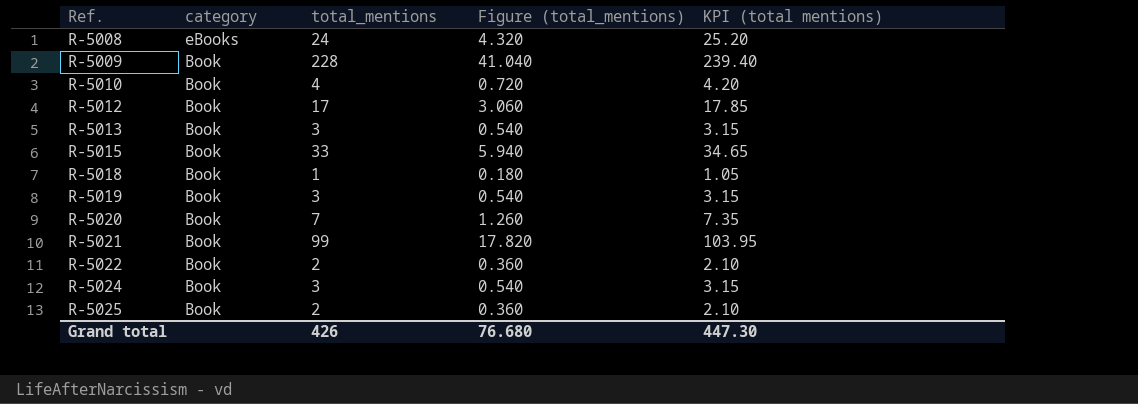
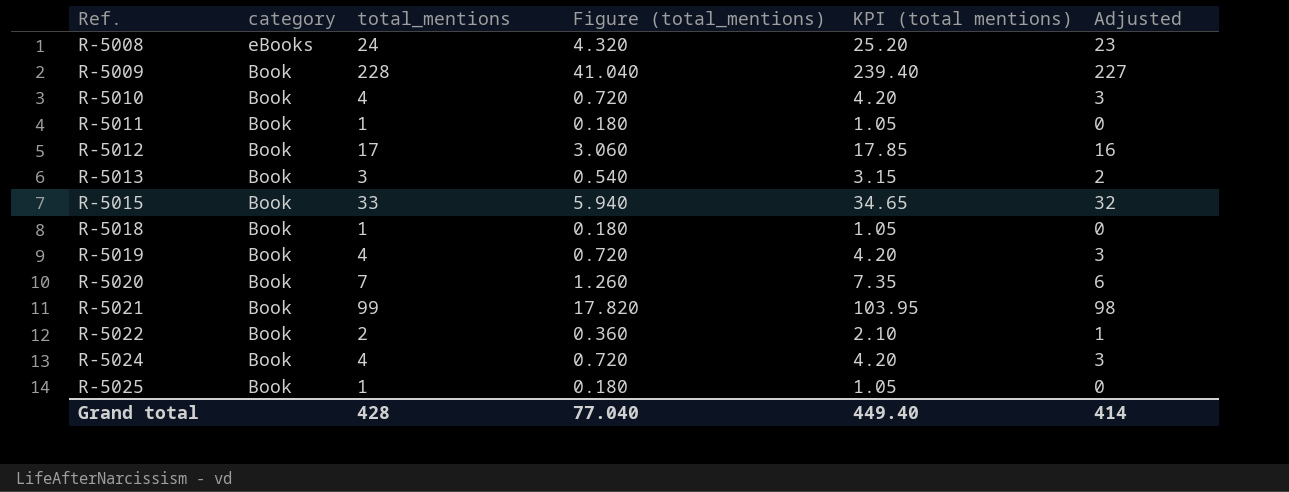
column Adjusted | formula: none -> [total_mentions] - 1
row R-5011: none -> Book | 1 | 0.180 | 1.05 | 0
R-5019 | total_mentions: 3 -> 4
R-5019 | Figure (total_mentions): 0.540 -> 0.720
R-5019 | KPI (total mentions): 3.15 -> 4.20
R-5024 | total_mentions: 3 -> 4
R-5024 | Figure (total_mentions): 0.540 -> 0.720
R-5024 | KPI (total mentions): 3.15 -> 4.20
R-5025 | total_mentions: 2 -> 1
R-5025 | Figure (total_mentions): 0.360 -> 0.180
R-5025 | KPI (total mentions): 2.10 -> 1.05
Grand total | total_mentions: 426 -> 428
Grand total | Figure (total_mentions): 76.680 -> 77.040
Grand total | KPI (total mentions): 447.30 -> 449.40

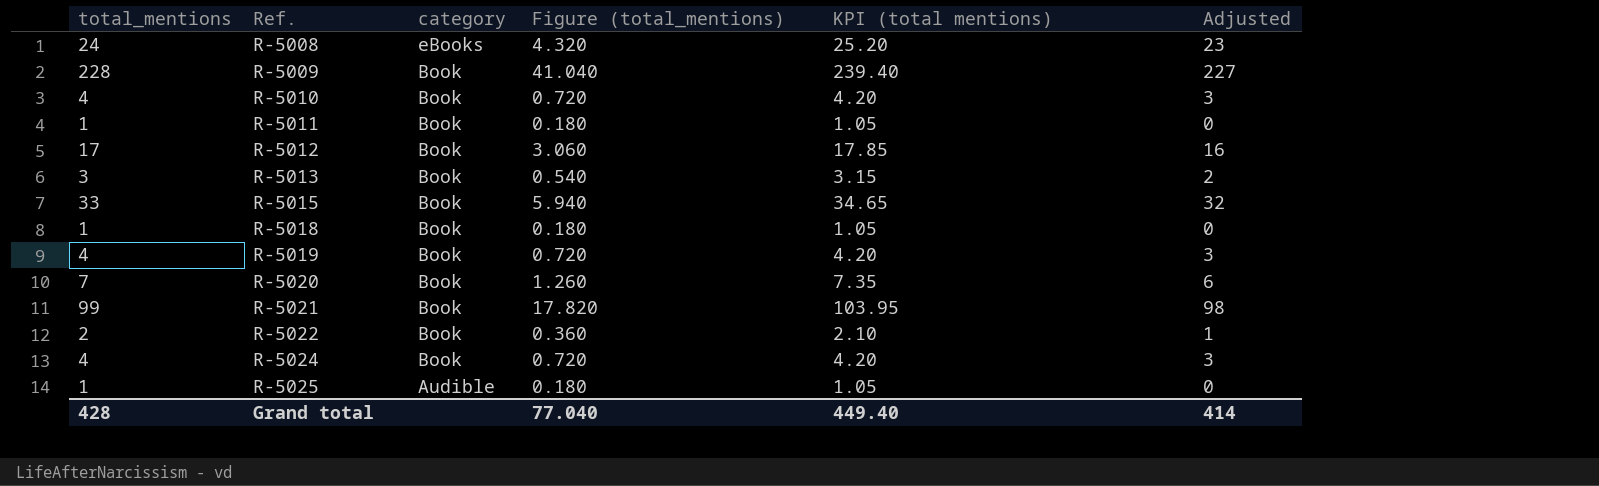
column total_mentions | position: 3 -> 1
R-5025 | category: Book -> Audible

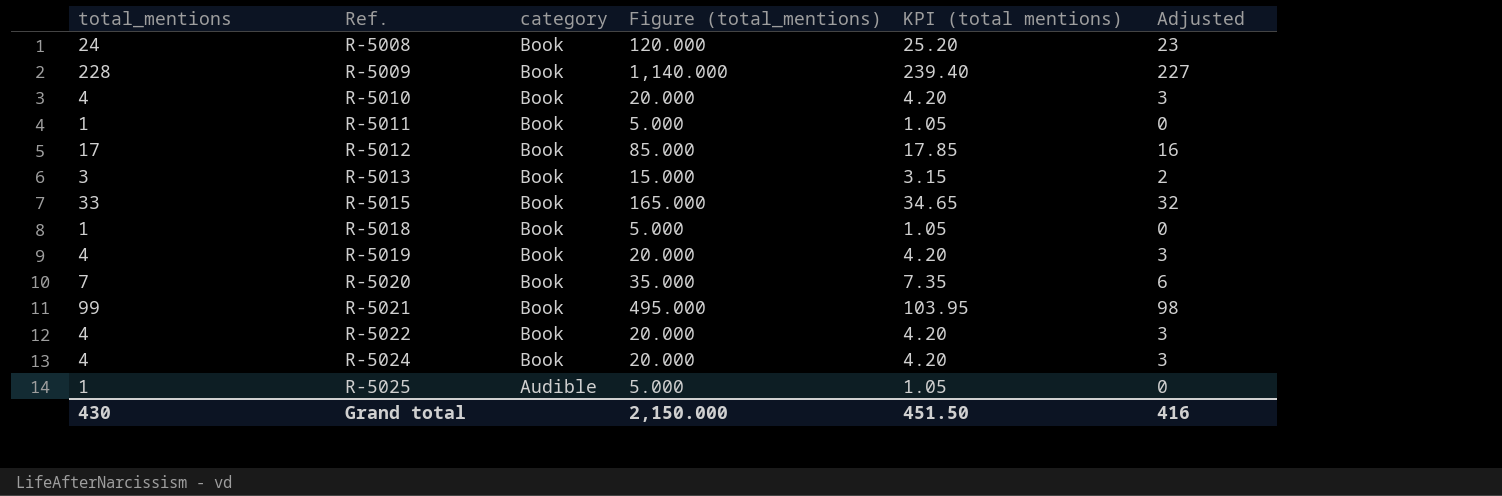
column Figure (total_mentions) | formula: [total_mentions] * 0.18 -> [total_mentions] * 5
R-5008 | category: eBooks -> Book
R-5022 | total_mentions: 2 -> 4
R-5022 | KPI (total mentions): 2.10 -> 4.20
R-5022 | Adjusted: 1 -> 3
Grand total | total_mentions: 428 -> 430
Grand total | Figure (total_mentions): 77.040 -> 2,150.000
Grand total | KPI (total mentions): 449.40 -> 451.50
Grand total | Adjusted: 414 -> 416

